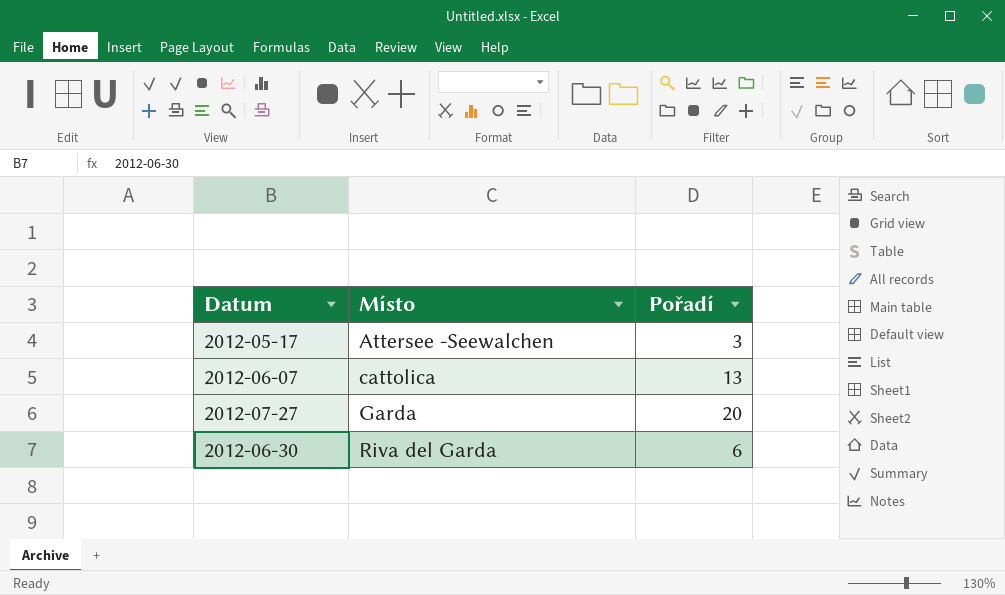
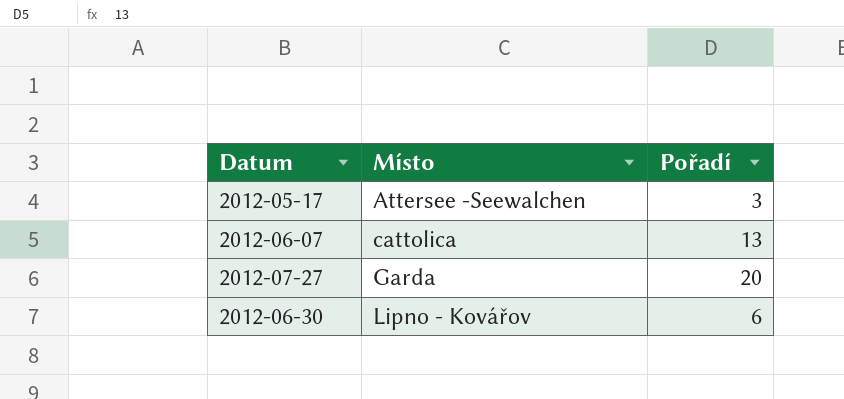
2012-06-30 | Místo: Riva del Garda -> Lipno - Kovářov

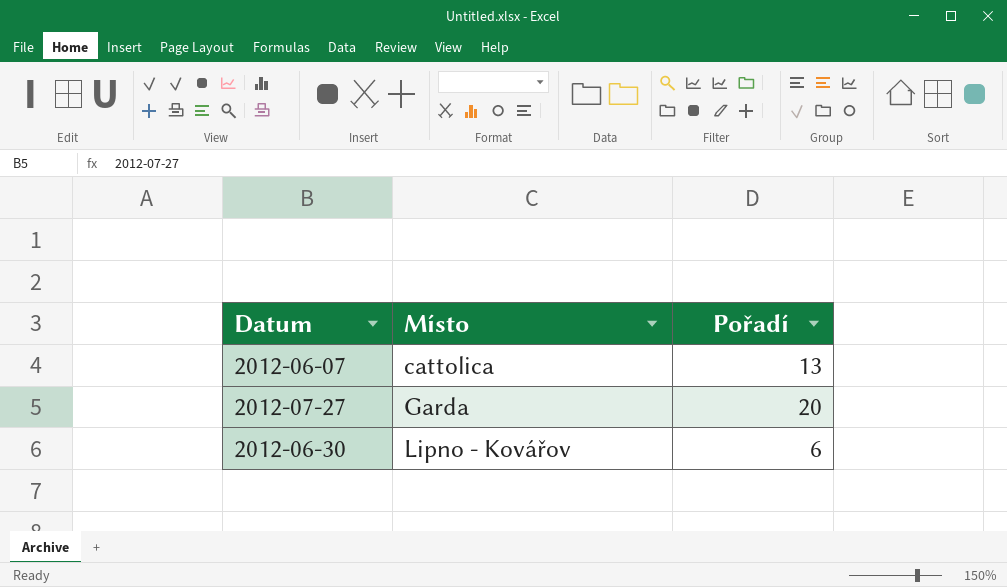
row 2012-05-17: Attersee -Seewalchen | 3 -> none

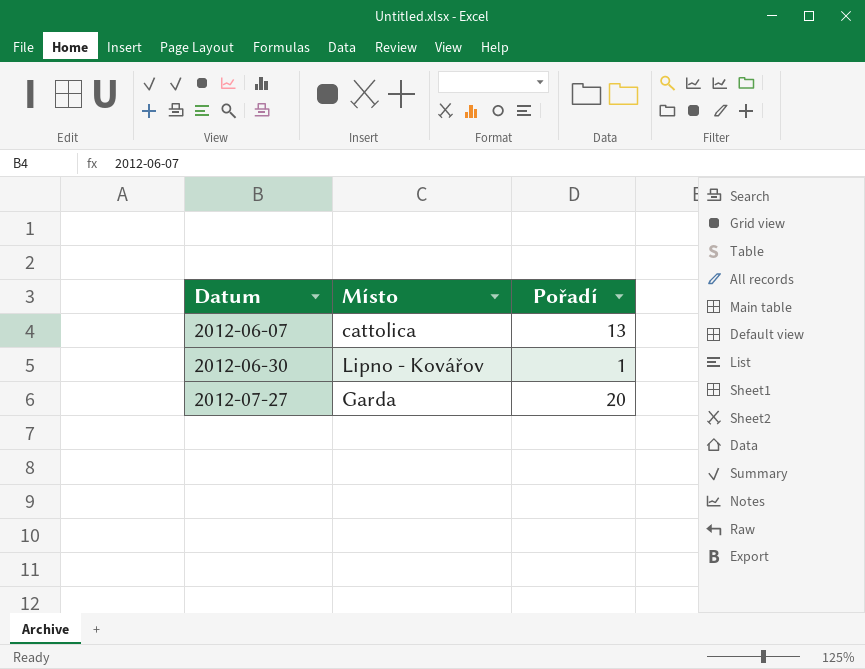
row order: Místo ascending -> Datum ascending
2012-06-30 | Pořadí: 6 -> 1

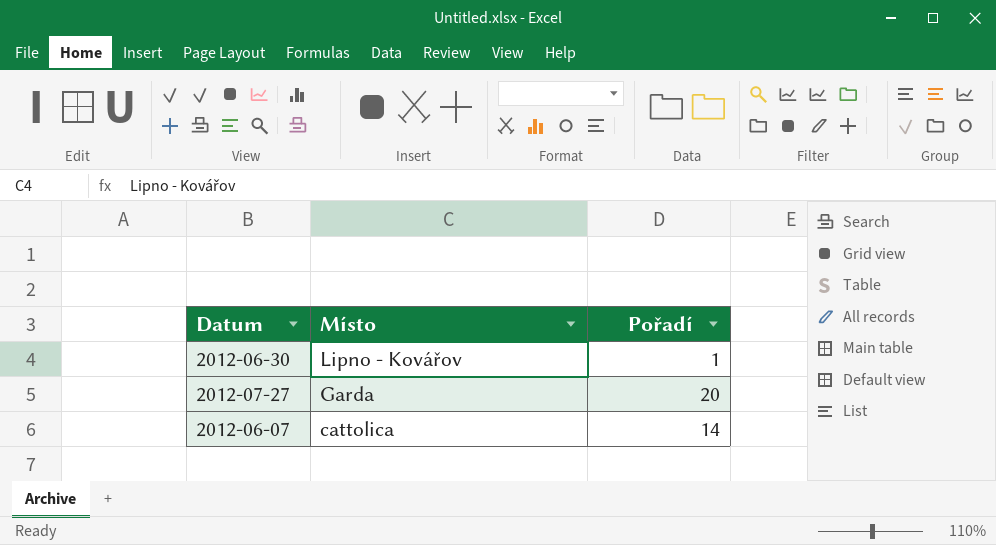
row order: Datum ascending -> Místo descending
2012-06-07 | Pořadí: 13 -> 14

